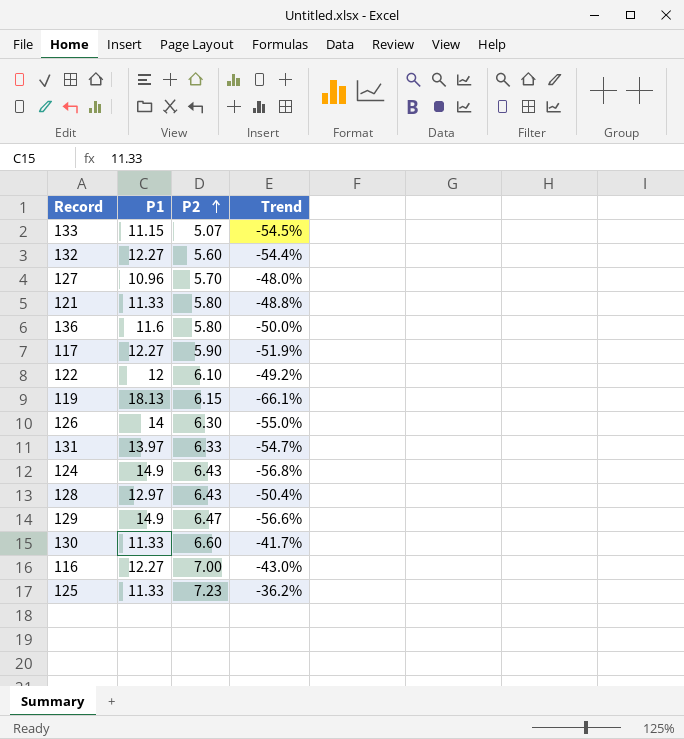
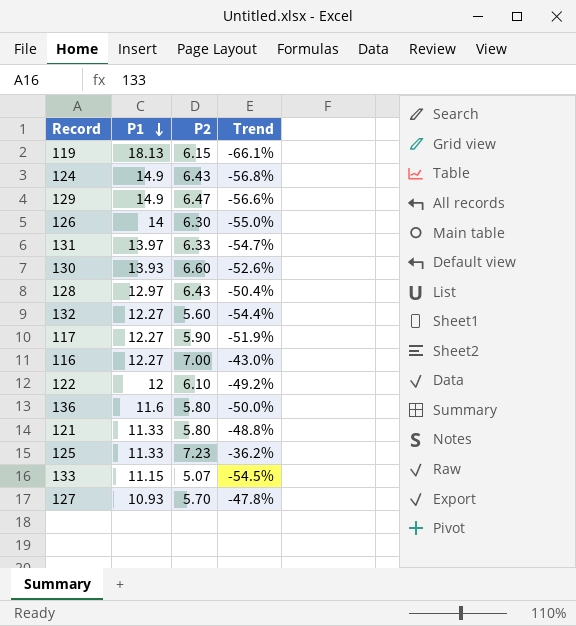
row order: P2 ascending -> P1 descending
130 | P1: 11.33 -> 13.93
130 | Trend: -41.7% -> -52.6%
127 | P1: 10.96 -> 10.93
127 | Trend: -48.0% -> -47.8%

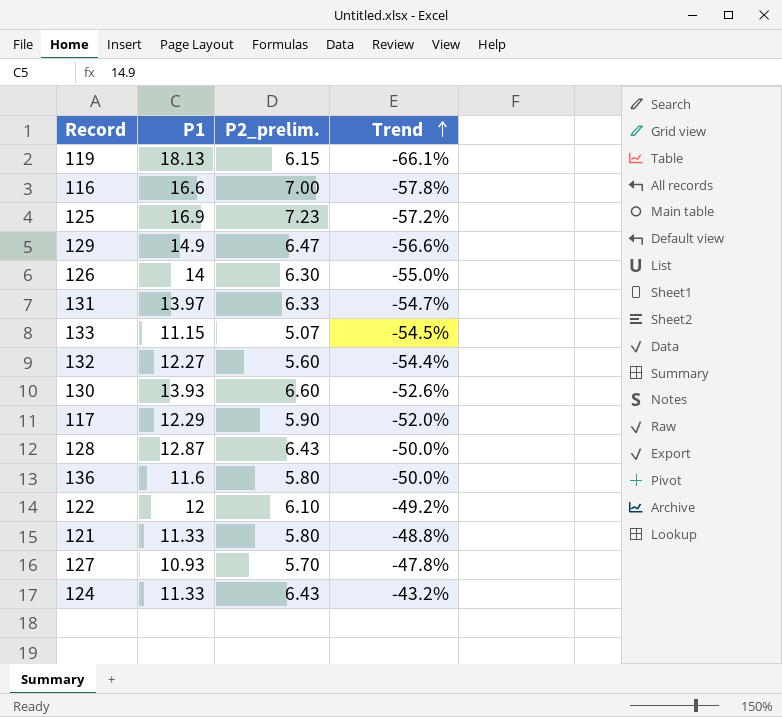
row order: P1 descending -> Trend ascending
column name: P2 -> P2_prelim.
116 | P1: 12.27 -> 16.6
116 | Trend: -43.0% -> -57.8%
125 | P1: 11.33 -> 16.9
125 | Trend: -36.2% -> -57.2%
117 | P1: 12.27 -> 12.29
117 | Trend: -51.9% -> -52.0%
128 | P1: 12.97 -> 12.87
128 | Trend: -50.4% -> -50.0%
124 | P1: 14.9 -> 11.33
124 | Trend: -56.8% -> -43.2%

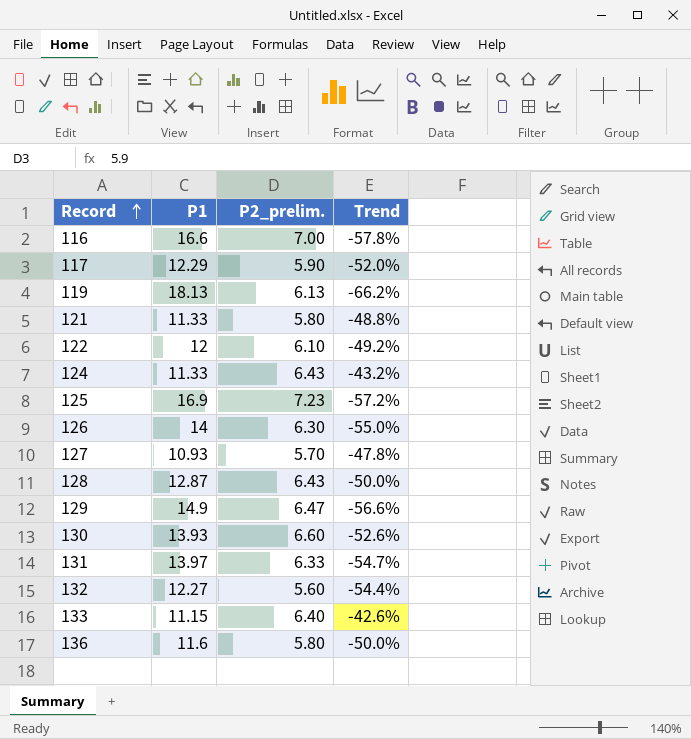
row order: Trend ascending -> Record ascending
119 | P2_prelim.: 6.15 -> 6.13
119 | Trend: -66.1% -> -66.2%
133 | P2_prelim.: 5.07 -> 6.40
133 | Trend: -54.5% -> -42.6%

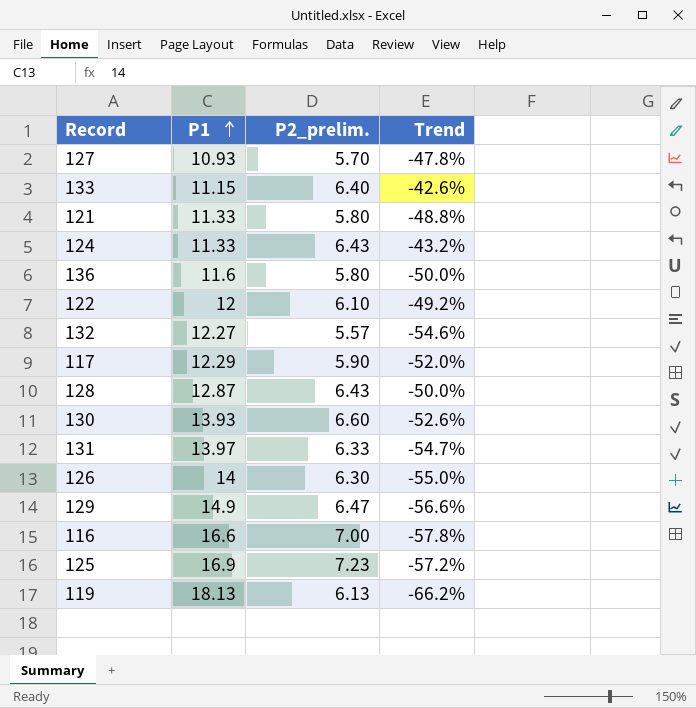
row order: Record ascending -> P1 ascending
132 | P2_prelim.: 5.60 -> 5.57
132 | Trend: -54.4% -> -54.6%

